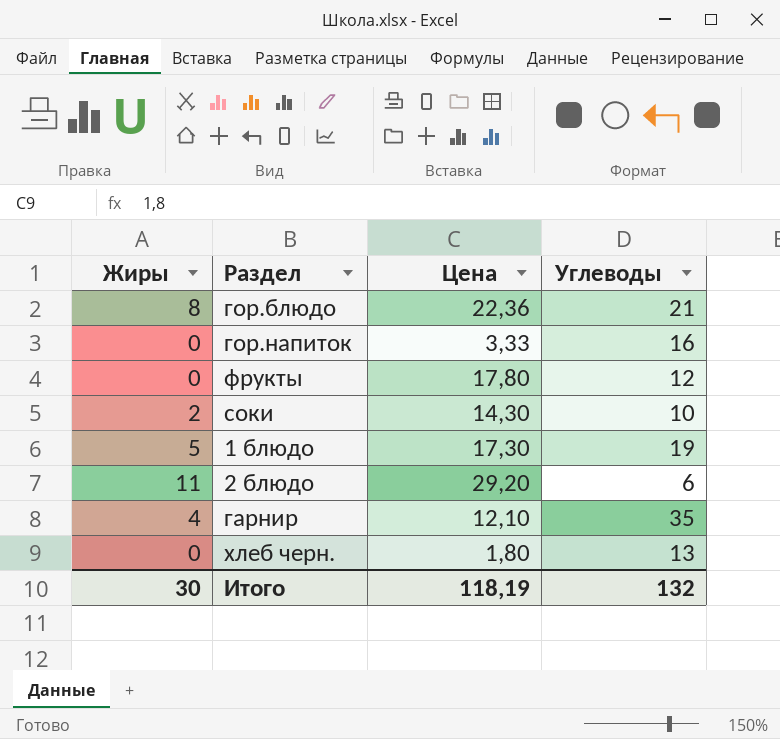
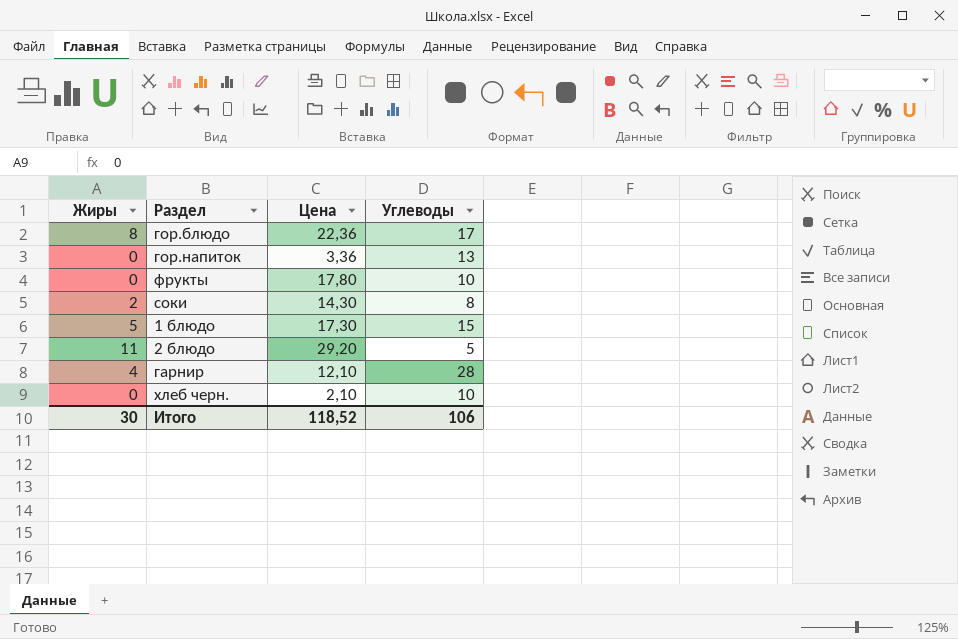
гор.блюдо | Углеводы: 21 -> 17
гор.напиток | Цена: 3,33 -> 3,36
гор.напиток | Углеводы: 16 -> 13
фрукты | Углеводы: 12 -> 10
соки | Углеводы: 10 -> 8
1 блюдо | Углеводы: 19 -> 15
2 блюдо | Углеводы: 6 -> 5
гарнир | Углеводы: 35 -> 28
хлеб черн. | Цена: 1,80 -> 2,10
хлеб черн. | Углеводы: 13 -> 10
Итого | Цена: 118,19 -> 118,52
Итого | Углеводы: 132 -> 106

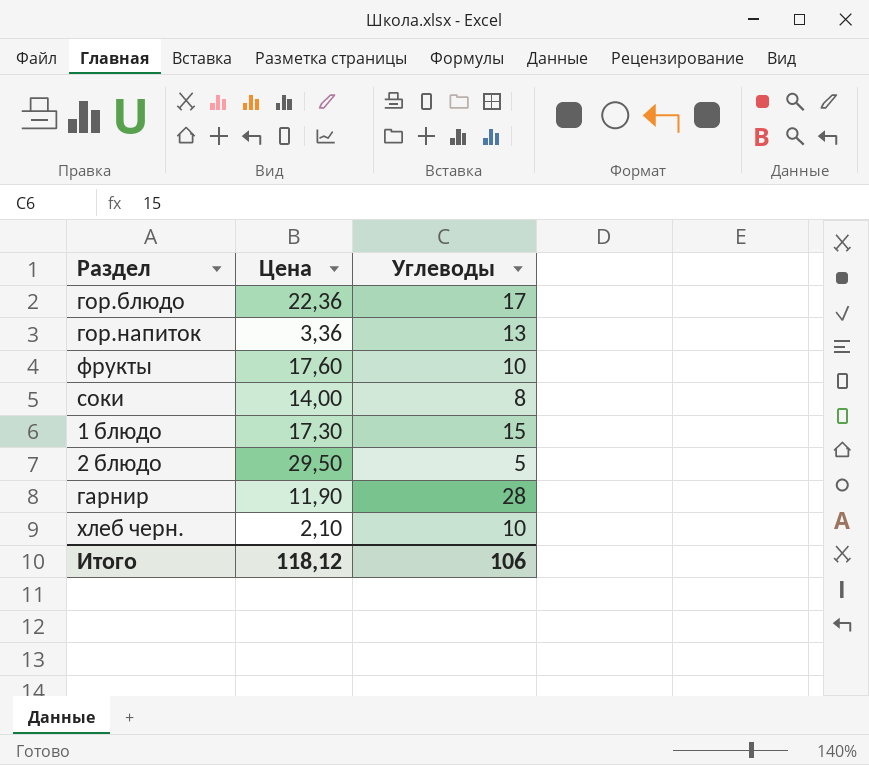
column Жиры | position: 1 -> none
фрукты | Цена: 17,80 -> 17,60
соки | Цена: 14,30 -> 14,00
2 блюдо | Цена: 29,20 -> 29,50
гарнир | Цена: 12,10 -> 11,90
Итого | Цена: 118,52 -> 118,12

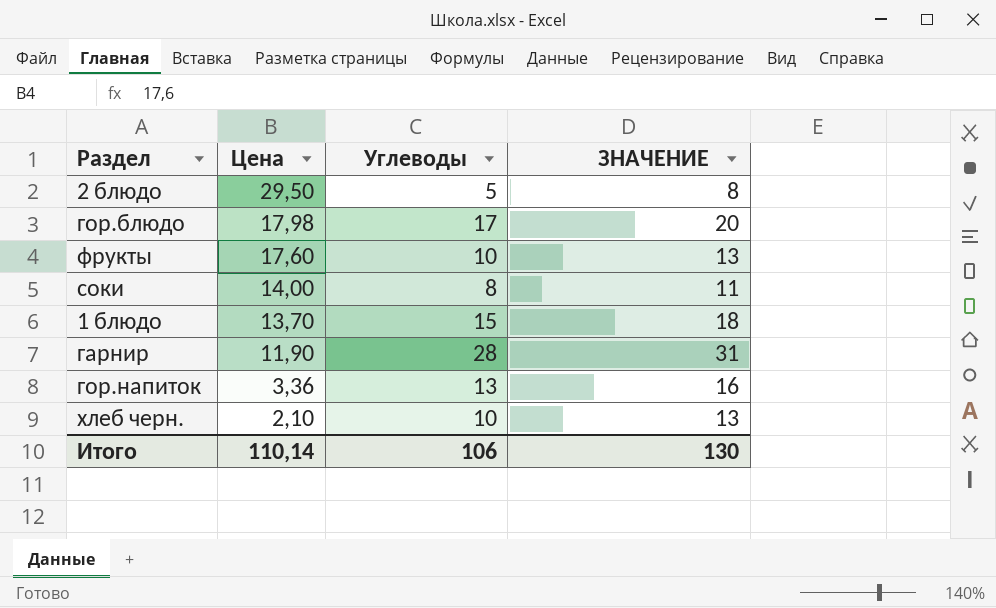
row order: none -> Цена descending
column ЗНАЧЕНИЕ | formula: none -> [Углеводы] + 3
гор.блюдо | Цена: 22,36 -> 17,98
1 блюдо | Цена: 17,30 -> 13,70
Итого | Цена: 118,12 -> 110,14

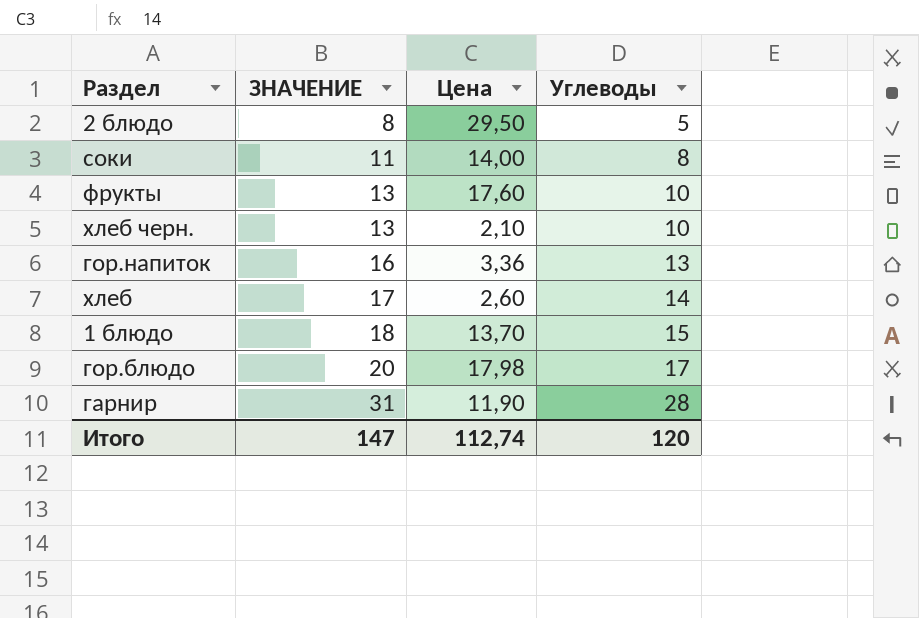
row order: Цена descending -> ЗНАЧЕНИЕ ascending
column ЗНАЧЕНИЕ | position: 4 -> 2
row хлеб: none -> 17 | 2,60 | 14
Итого | ЗНАЧЕНИЕ: 130 -> 147
Итого | Цена: 110,14 -> 112,74
Итого | Углеводы: 106 -> 120

